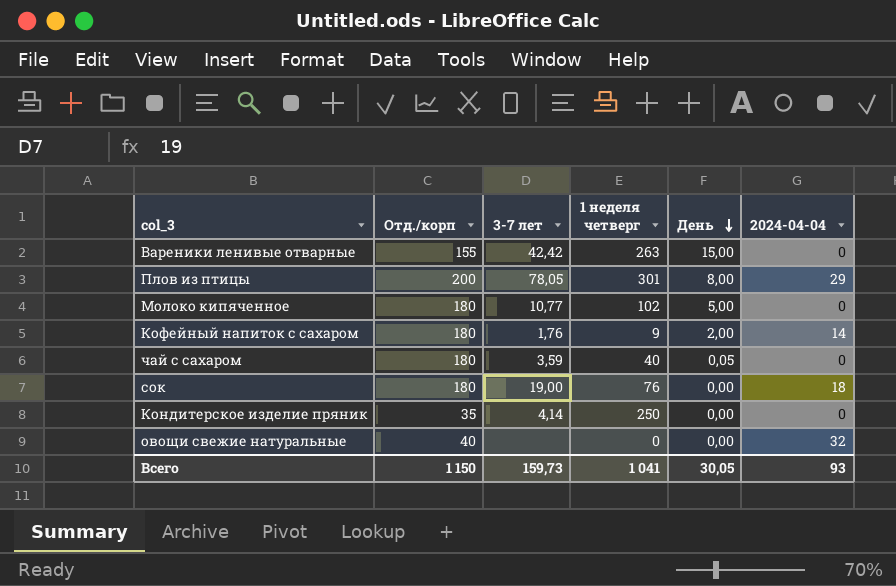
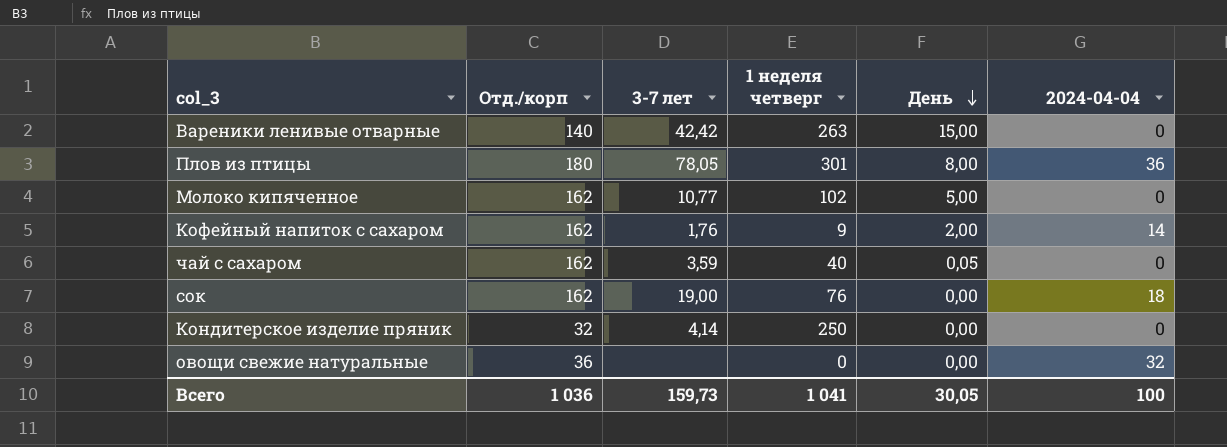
Вареники ленивые отварные | Отд./корп: 155 -> 140
Плов из птицы | Отд./корп: 200 -> 180
Плов из птицы | 2024-04-04: 29 -> 36
Молоко кипяченное | Отд./корп: 180 -> 162
Кофейный напиток с сахаром | Отд./корп: 180 -> 162
чай с сахаром | Отд./корп: 180 -> 162
сок | Отд./корп: 180 -> 162
Кондитерское изделие пряник | Отд./корп: 35 -> 32
овощи свежие натуральные | Отд./корп: 40 -> 36
Всего | Отд./корп: 1 150 -> 1 036
Всего | 2024-04-04: 93 -> 100

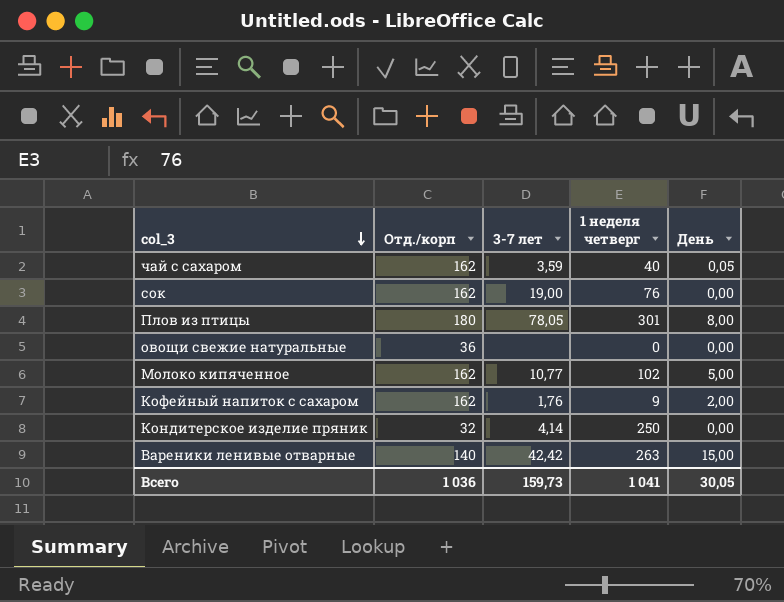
row order: День descending -> col_3 descending
column 2024-04-04 | position: 6 -> none

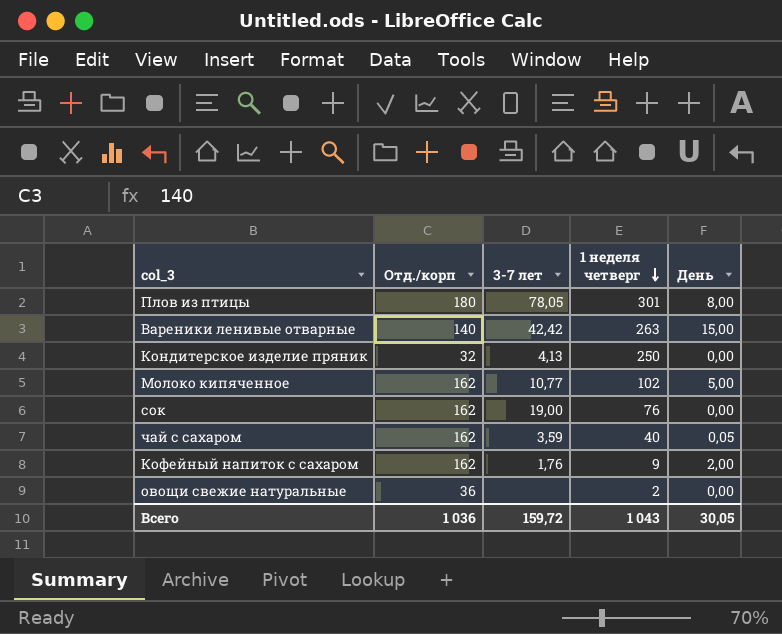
row order: col_3 descending -> 1 неделя четверг descending
Кондитерское изделие пряник | 3-7 лет: 4,14 -> 4,13
овощи свежие натуральные | 1 неделя четверг: 0 -> 2
Всего | 3-7 лет: 159,73 -> 159,72
Всего | 1 неделя четверг: 1 041 -> 1 043

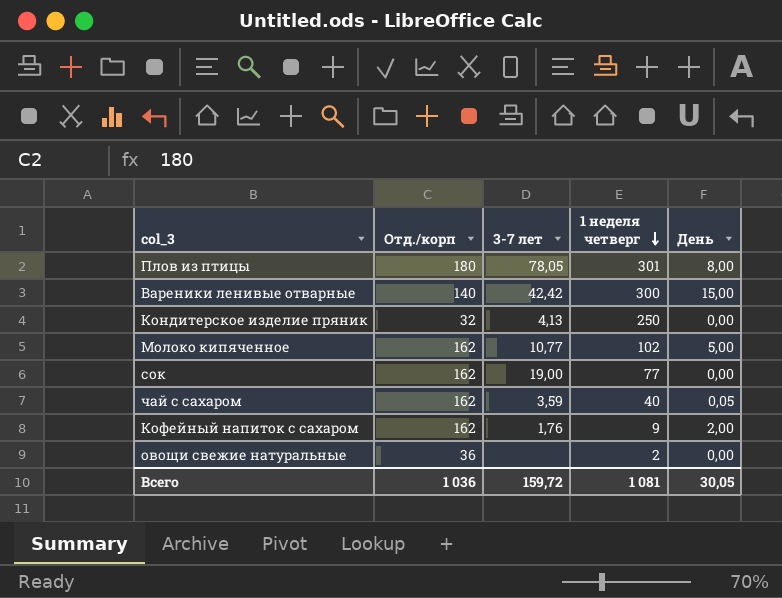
Вареники ленивые отварные | 1 неделя четверг: 263 -> 300
сок | 1 неделя четверг: 76 -> 77
Всего | 1 неделя четверг: 1 043 -> 1 081

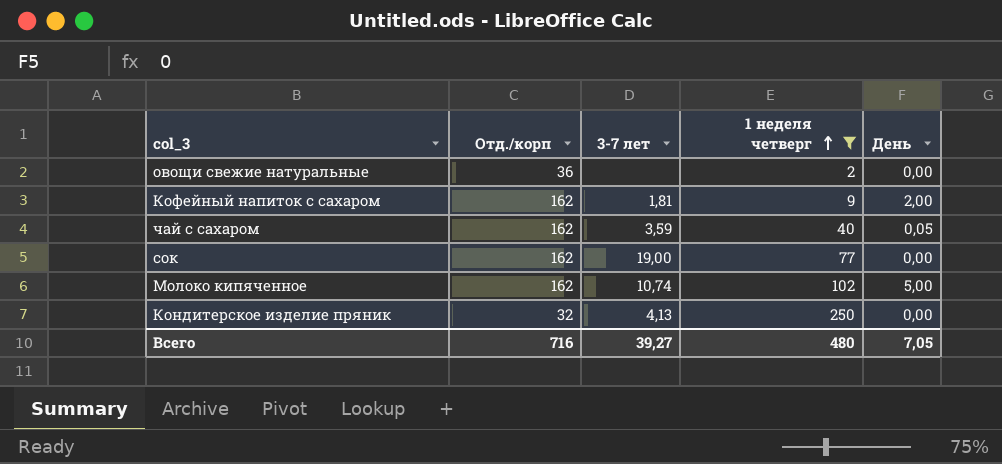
filter: none -> 1 неделя четверг <= 250
row order: 1 неделя четверг descending -> 1 неделя четверг ascending
Кофейный напиток с сахаром | 3-7 лет: 1,76 -> 1,81
Молоко кипяченное | 3-7 лет: 10,77 -> 10,74
Всего | Отд./корп: 1 036 -> 716
Всего | 3-7 лет: 159,72 -> 39,27
Всего | 1 неделя четверг: 1 081 -> 480
Всего | День: 30,05 -> 7,05

